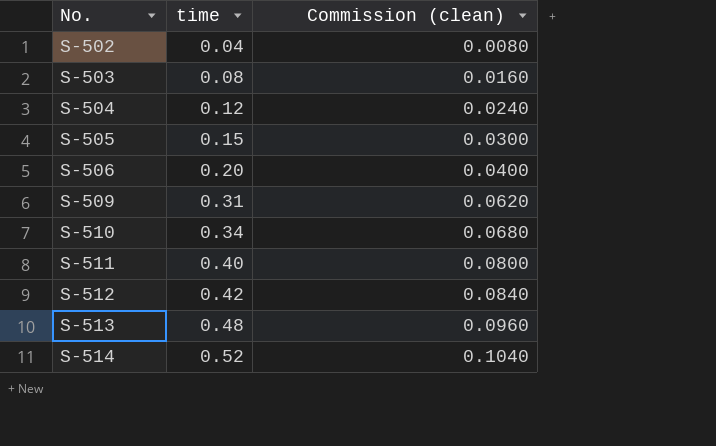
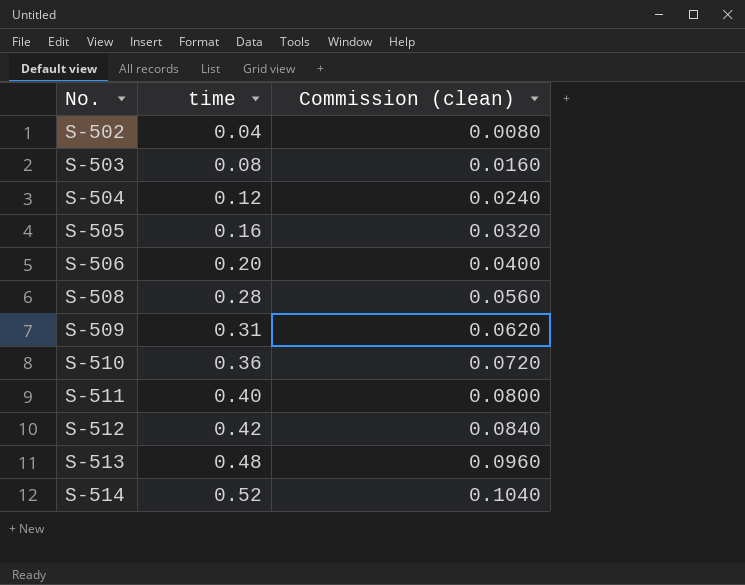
S-505 | time: 0.15 -> 0.16
S-505 | Commission (clean): 0.0300 -> 0.0320
row S-508: none -> 0.28 | 0.0560
S-510 | time: 0.34 -> 0.36
S-510 | Commission (clean): 0.0680 -> 0.0720

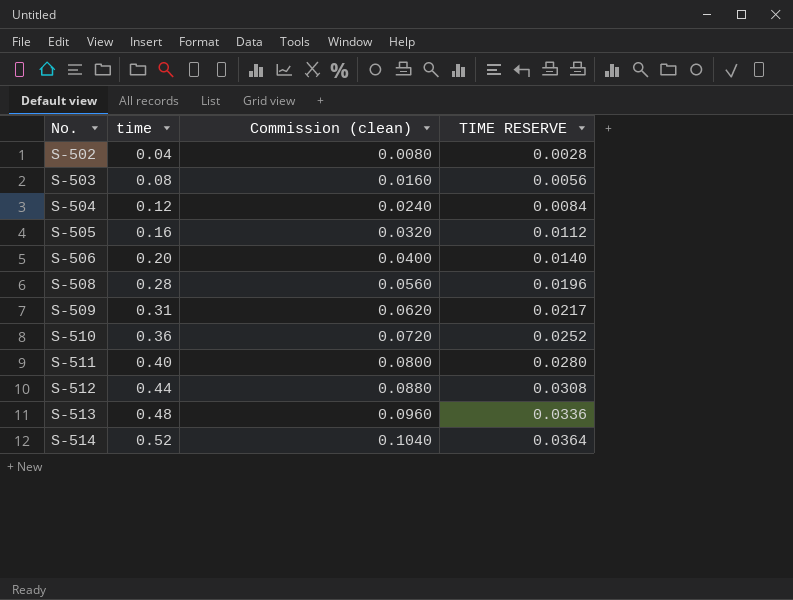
column TIME RESERVE | formula: none -> [time] * 0.07
S-512 | time: 0.42 -> 0.44
S-512 | Commission (clean): 0.0840 -> 0.0880

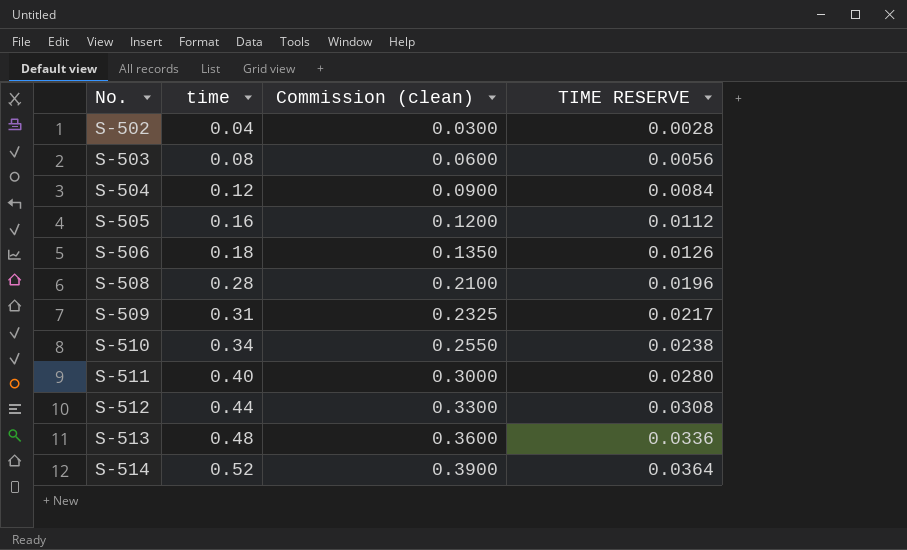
column Commission (clean) | formula: [time] * 0.2 -> [time] * 0.75
S-506 | time: 0.20 -> 0.18
S-506 | TIME RESERVE: 0.0140 -> 0.0126
S-510 | time: 0.36 -> 0.34
S-510 | TIME RESERVE: 0.0252 -> 0.0238

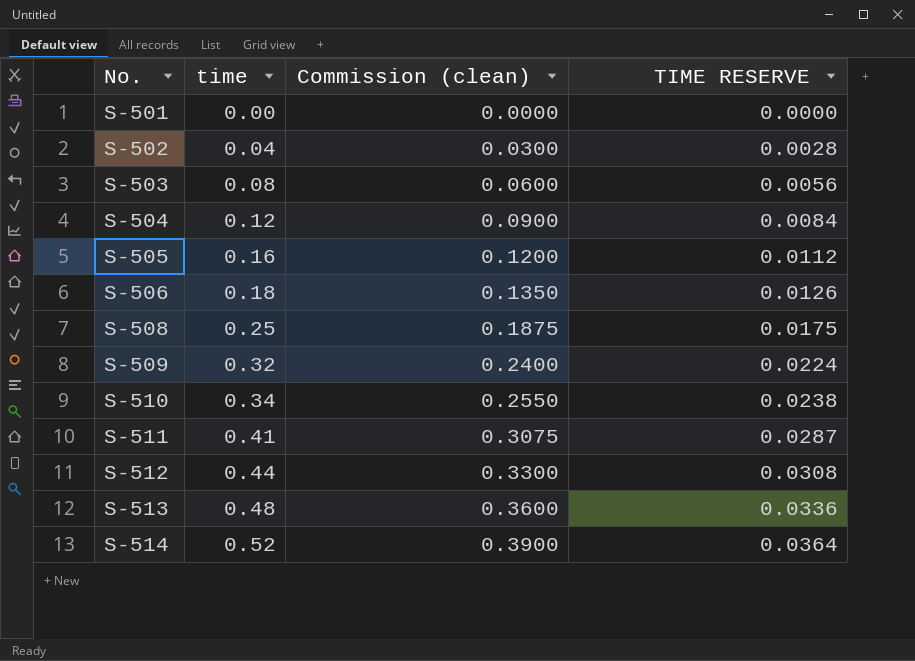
row S-501: none -> 0.00 | 0.0000 | 0.0000
S-508 | time: 0.28 -> 0.25
S-508 | Commission (clean): 0.2100 -> 0.1875
S-508 | TIME RESERVE: 0.0196 -> 0.0175
S-509 | time: 0.31 -> 0.32
S-509 | Commission (clean): 0.2325 -> 0.2400
S-509 | TIME RESERVE: 0.0217 -> 0.0224
S-511 | time: 0.40 -> 0.41
S-511 | Commission (clean): 0.3000 -> 0.3075
S-511 | TIME RESERVE: 0.0280 -> 0.0287

